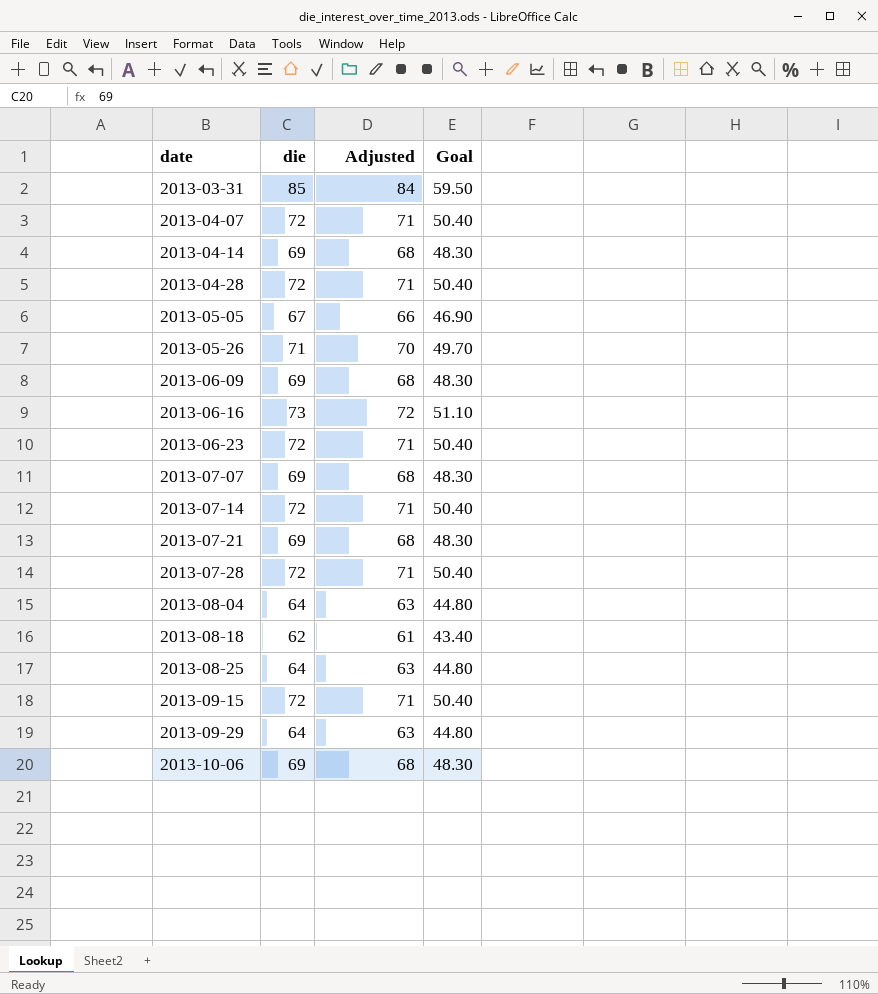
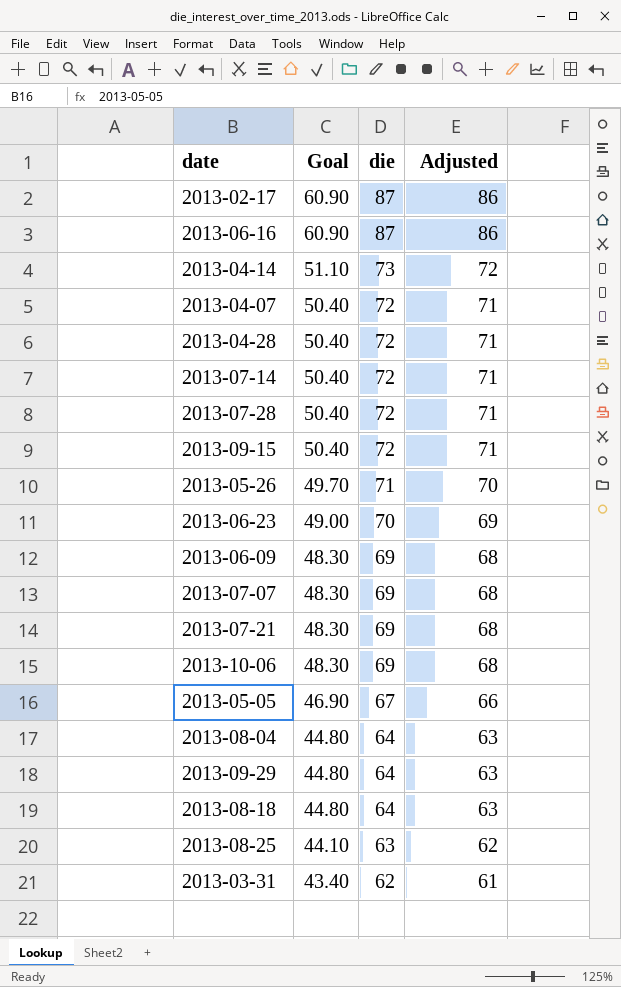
row order: date ascending -> Goal descending
column Goal | position: 4 -> 2
row 2013-02-17: none -> 60.90 | 87 | 86
2013-06-16 | Goal: 51.10 -> 60.90
2013-06-16 | die: 73 -> 87
2013-06-16 | Adjusted: 72 -> 86
2013-04-14 | Goal: 48.30 -> 51.10
2013-04-14 | die: 69 -> 73
2013-04-14 | Adjusted: 68 -> 72
2013-06-23 | Goal: 50.40 -> 49.00
2013-06-23 | die: 72 -> 70
2013-06-23 | Adjusted: 71 -> 69
2013-08-18 | Goal: 43.40 -> 44.80
2013-08-18 | die: 62 -> 64
2013-08-18 | Adjusted: 61 -> 63
2013-08-25 | Goal: 44.80 -> 44.10
2013-08-25 | die: 64 -> 63
2013-08-25 | Adjusted: 63 -> 62
2013-03-31 | Goal: 59.50 -> 43.40
2013-03-31 | die: 85 -> 62
2013-03-31 | Adjusted: 84 -> 61

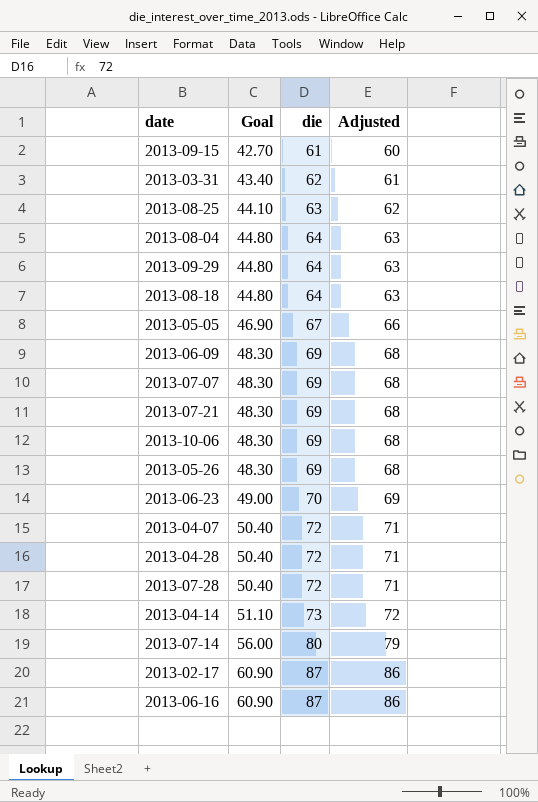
row order: Goal descending -> Goal ascending
2013-09-15 | Goal: 50.40 -> 42.70
2013-09-15 | die: 72 -> 61
2013-09-15 | Adjusted: 71 -> 60
2013-05-26 | Goal: 49.70 -> 48.30
2013-05-26 | die: 71 -> 69
2013-05-26 | Adjusted: 70 -> 68
2013-07-14 | Goal: 50.40 -> 56.00
2013-07-14 | die: 72 -> 80
2013-07-14 | Adjusted: 71 -> 79

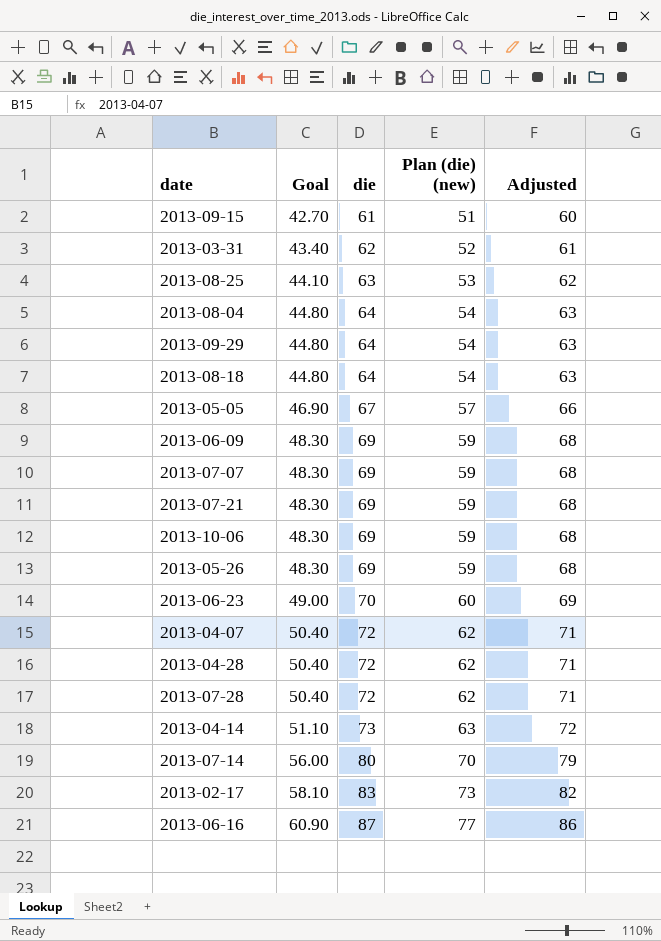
column Plan (die) (new) | formula: none -> [die] - 10
2013-02-17 | Goal: 60.90 -> 58.10
2013-02-17 | die: 87 -> 83
2013-02-17 | Adjusted: 86 -> 82

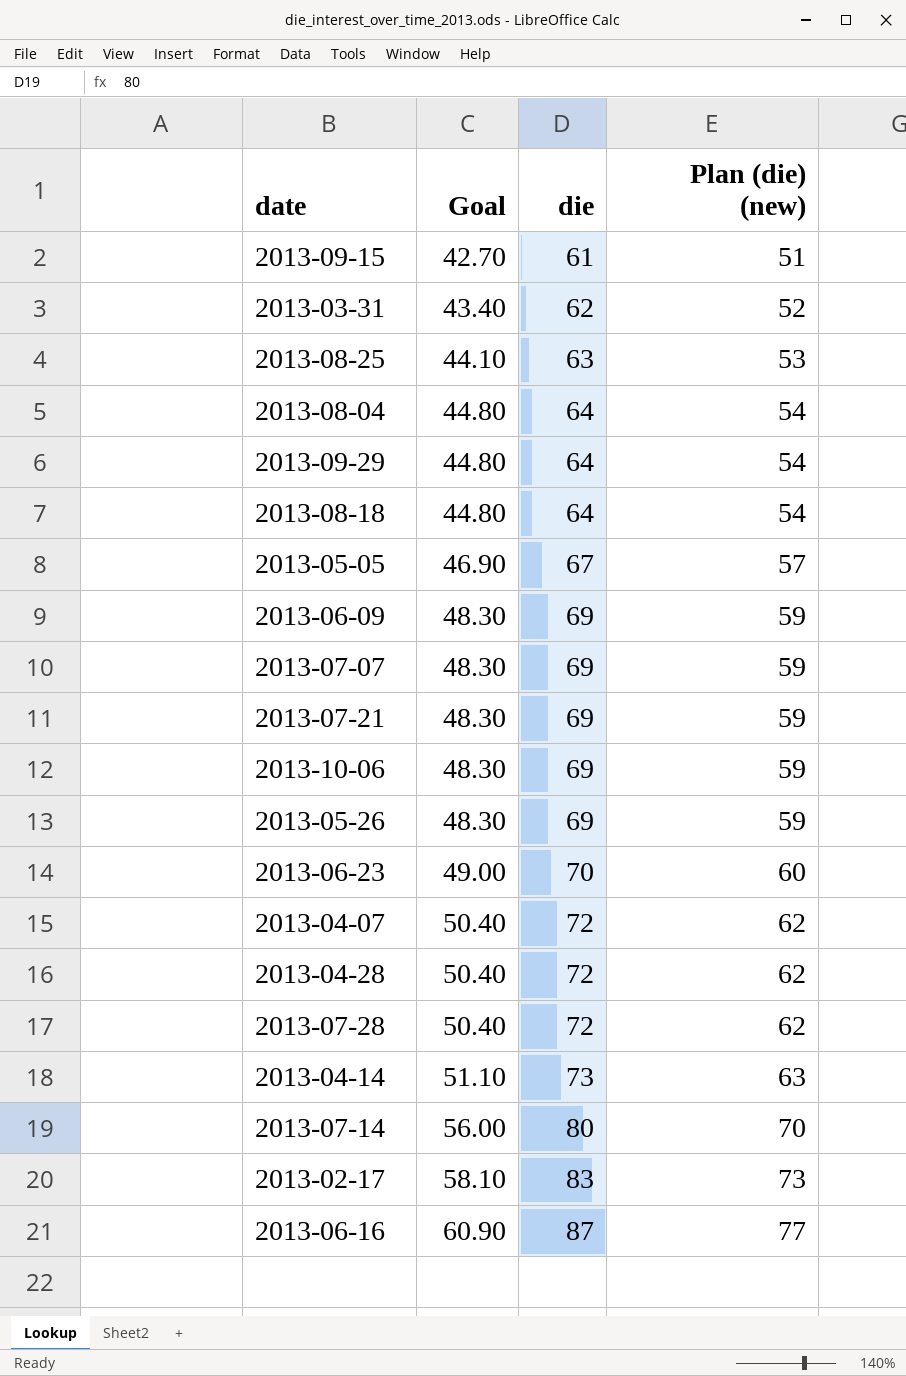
column Adjusted | formula: [die] - 1 -> none

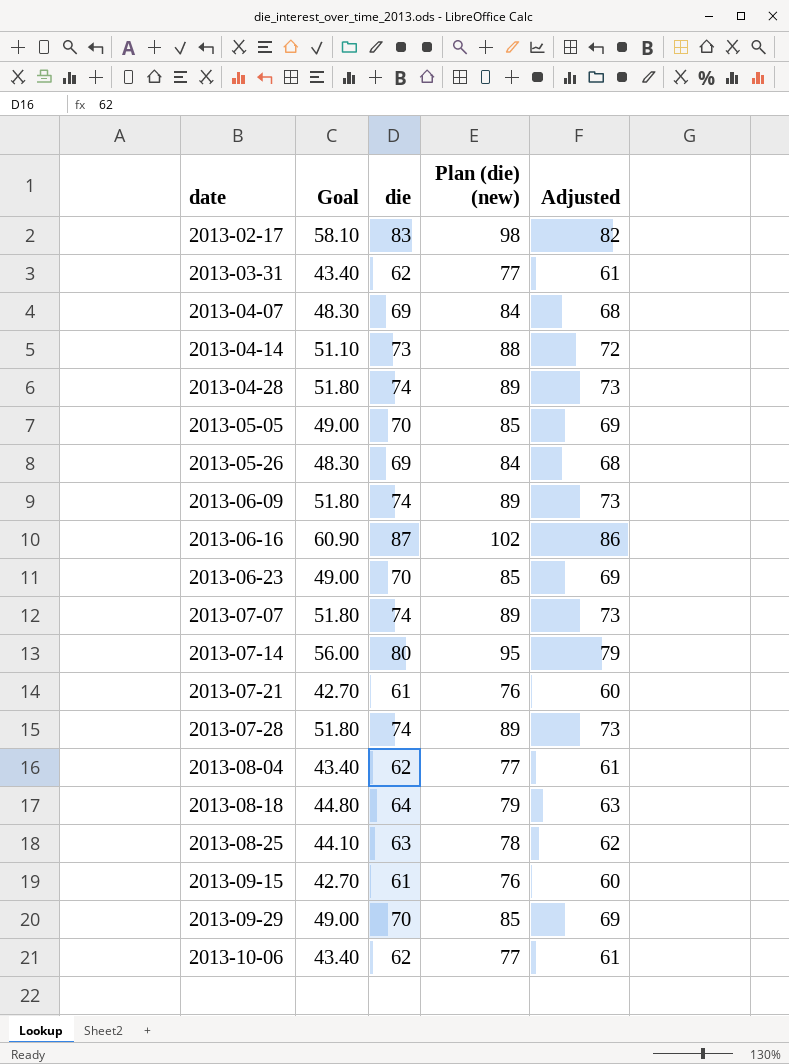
row order: Goal ascending -> date ascending
column Plan (die) (new) | formula: [die] - 10 -> [die] + 15
column Adjusted | formula: none -> [die] - 1
2013-04-07 | Goal: 50.40 -> 48.30
2013-04-07 | die: 72 -> 69
2013-04-28 | Goal: 50.40 -> 51.80
2013-04-28 | die: 72 -> 74
2013-05-05 | Goal: 46.90 -> 49.00
2013-05-05 | die: 67 -> 70
2013-06-09 | Goal: 48.30 -> 51.80
2013-06-09 | die: 69 -> 74
2013-07-07 | Goal: 48.30 -> 51.80
2013-07-07 | die: 69 -> 74
2013-07-21 | Goal: 48.30 -> 42.70
2013-07-21 | die: 69 -> 61
2013-07-28 | Goal: 50.40 -> 51.80
2013-07-28 | die: 72 -> 74
2013-08-04 | Goal: 44.80 -> 43.40
2013-08-04 | die: 64 -> 62
2013-09-29 | Goal: 44.80 -> 49.00
2013-09-29 | die: 64 -> 70
2013-10-06 | Goal: 48.30 -> 43.40
2013-10-06 | die: 69 -> 62

